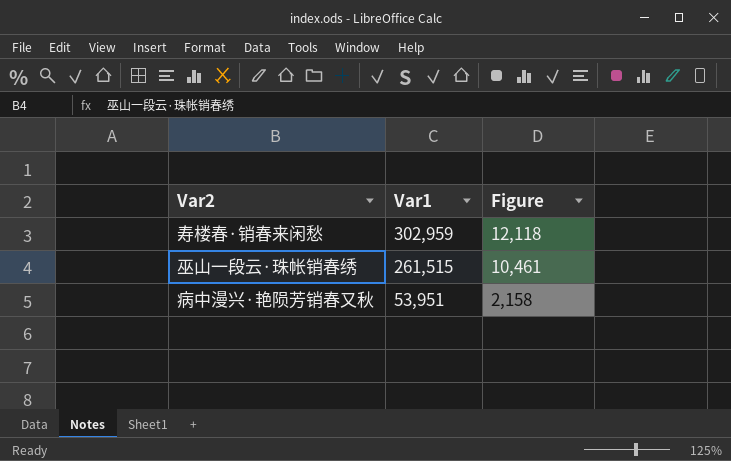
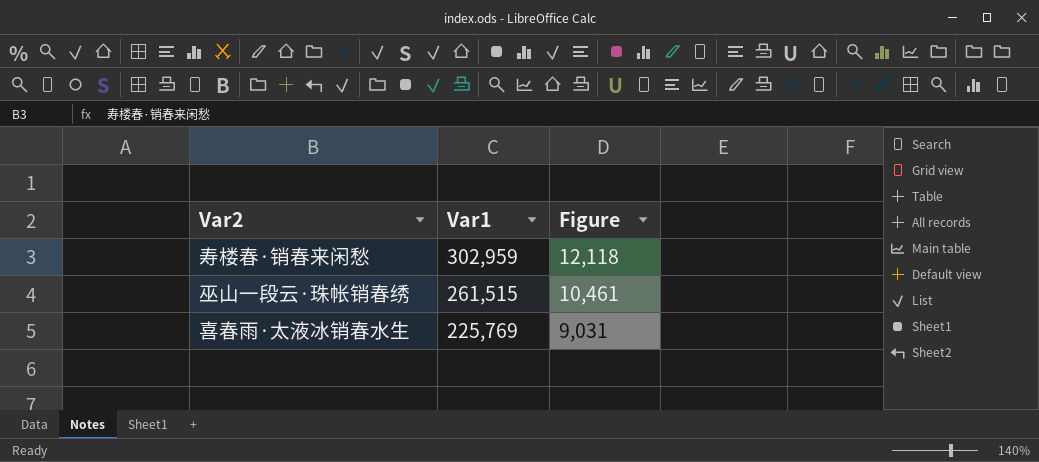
row 病中漫兴·艳陨芳销春又秋: 53,951 | 2,158 -> none
row 喜春雨·太液冰销春水生: none -> 225,769 | 9,031

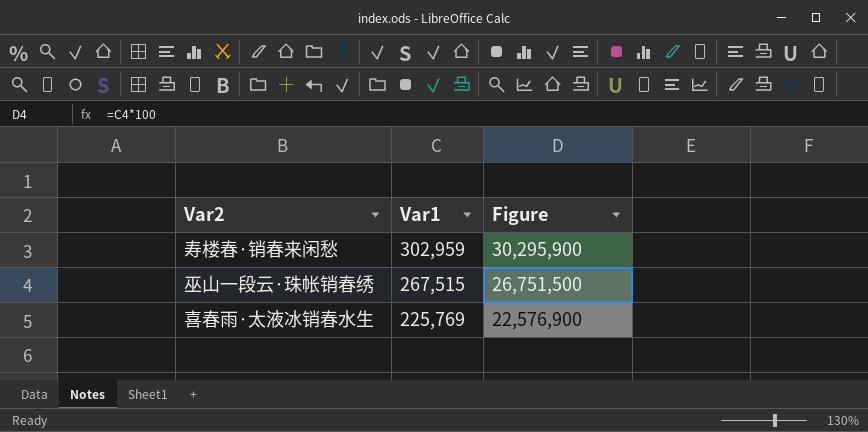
column Figure | formula: [Var1] * 0.04 -> [Var1] * 100
巫山一段云·珠帐销春绣 | Var1: 261,515 -> 267,515

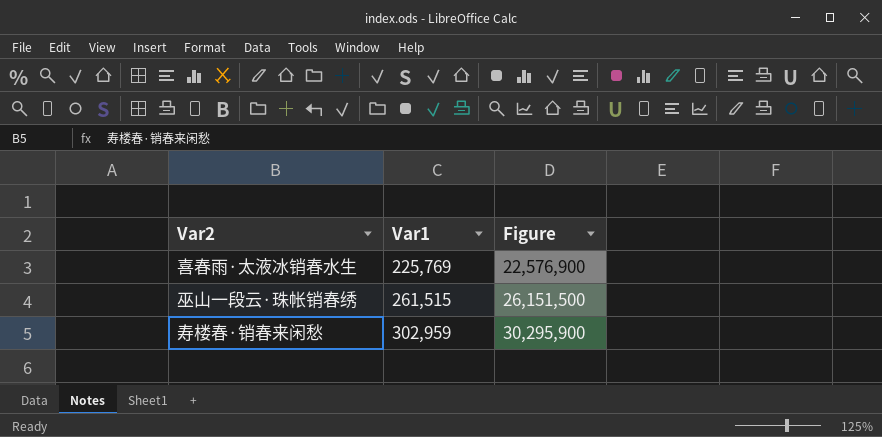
row order: Var1 descending -> Var1 ascending
巫山一段云·珠帐销春绣 | Var1: 267,515 -> 261,515
巫山一段云·珠帐销春绣 | Figure: 26,751,500 -> 26,151,500

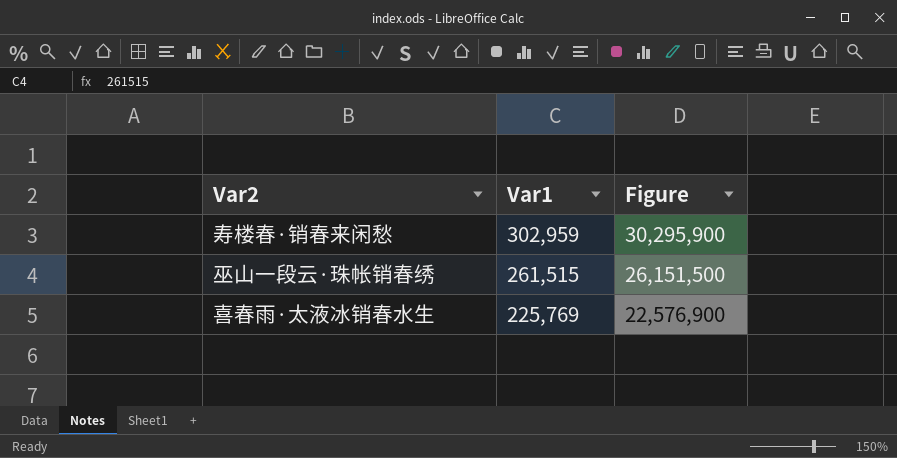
row order: Var1 ascending -> Var1 descending

